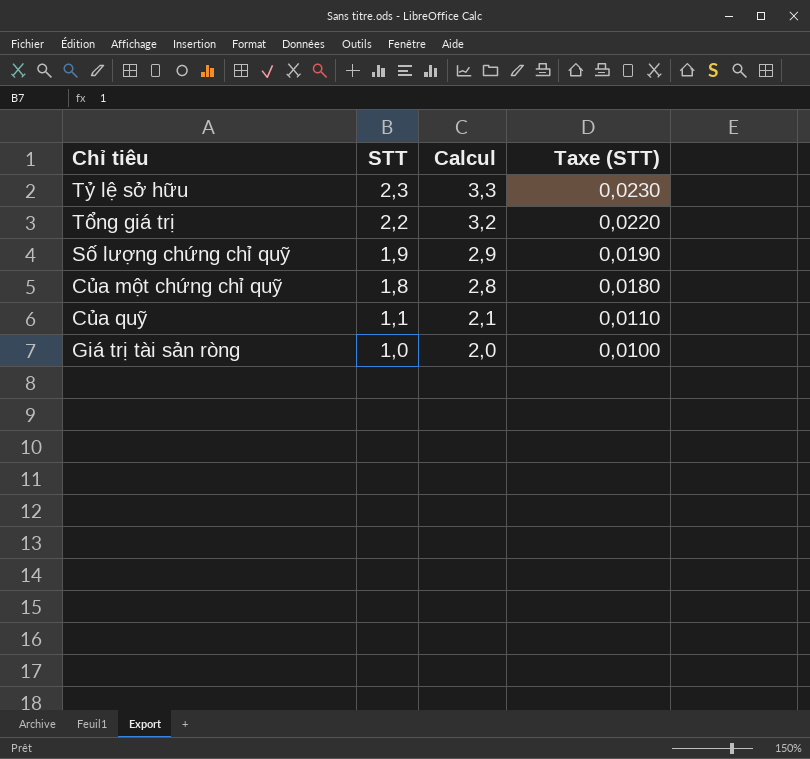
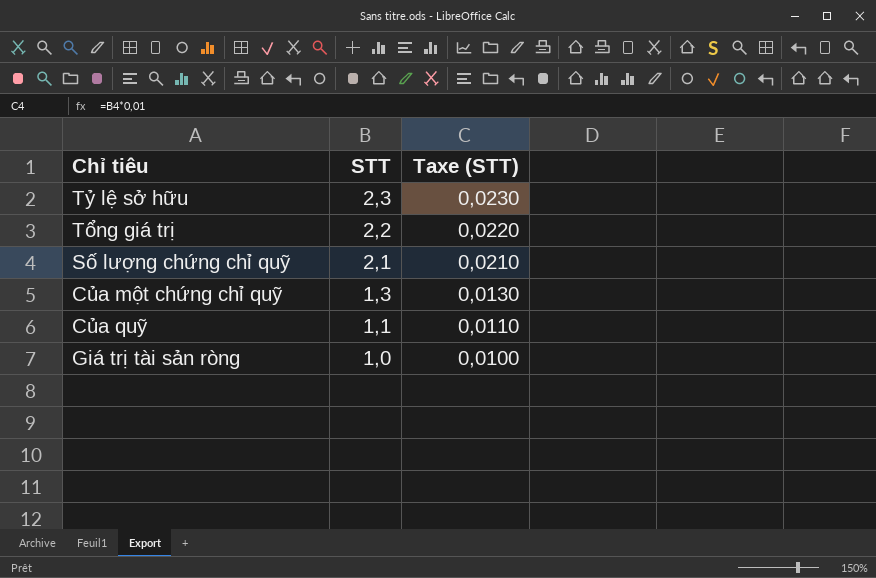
column Calcul | formula: [STT] + 1 -> none
Số lượng chứng chỉ quỹ | STT: 1,9 -> 2,1
Số lượng chứng chỉ quỹ | Taxe (STT): 0,0190 -> 0,0210
Của một chứng chỉ quỹ | STT: 1,8 -> 1,3
Của một chứng chỉ quỹ | Taxe (STT): 0,0180 -> 0,0130

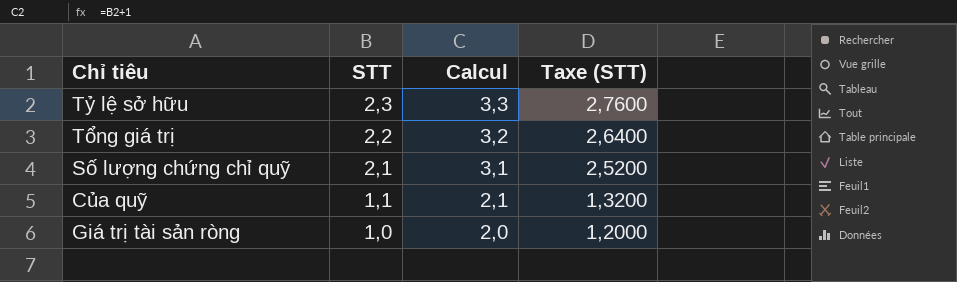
column Calcul | formula: none -> [STT] + 1
column Taxe (STT) | formula: [STT] * 0,01 -> [STT] * 1,2
row Của một chứng chỉ quỹ: 1,3 | 0,0130 -> none

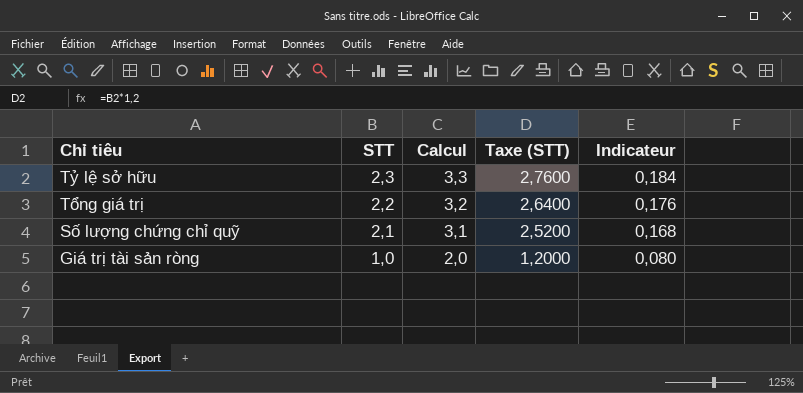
column Indicateur | formula: none -> [STT] * 0,08
row Của quỹ: 1,1 | 2,1 | 1,3200 -> none

